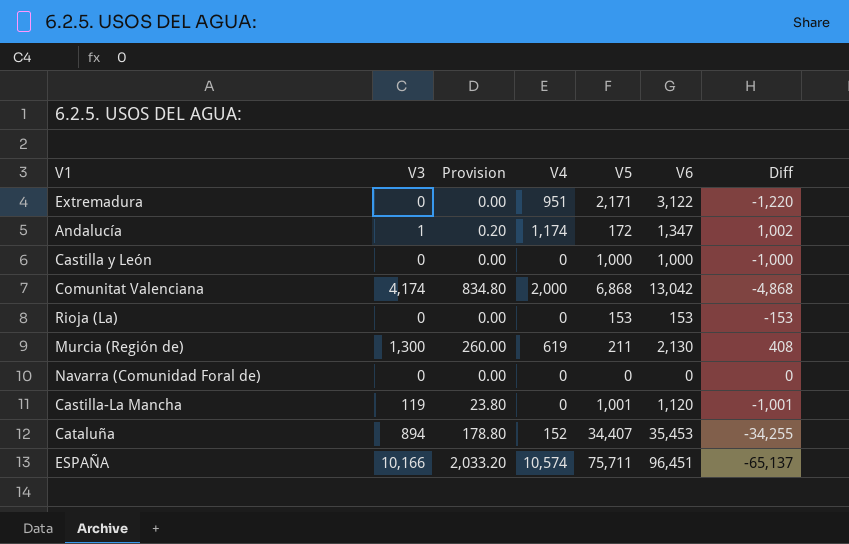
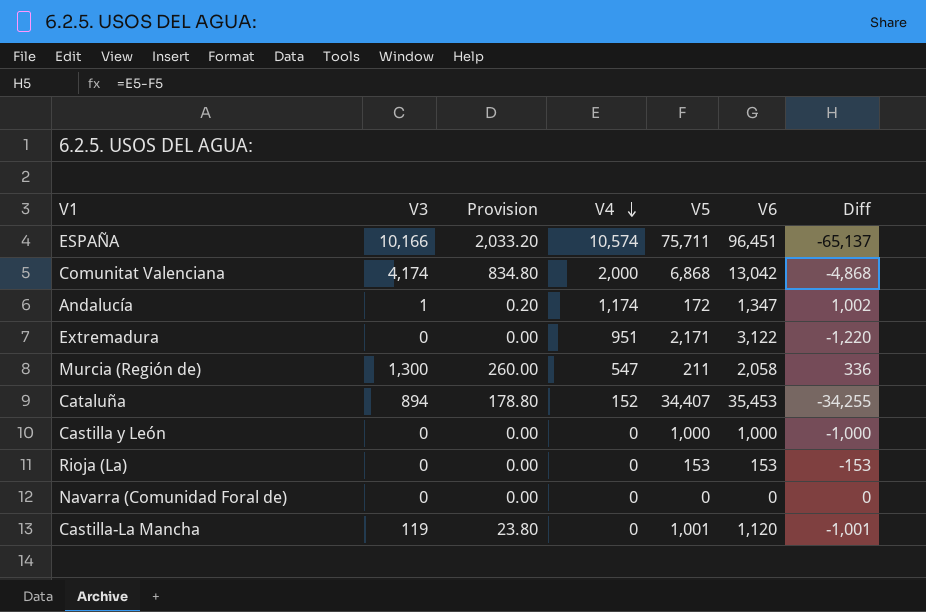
row order: none -> V4 descending
Murcia (Región de) | V4: 619 -> 547
Murcia (Región de) | V6: 2,130 -> 2,058
Murcia (Región de) | Diff: 408 -> 336

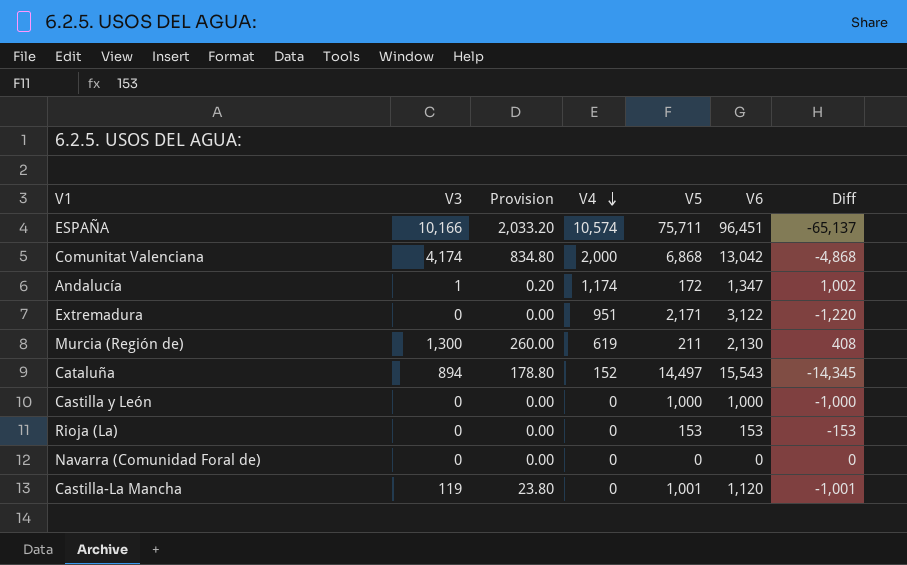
Murcia (Región de) | V4: 547 -> 619
Murcia (Región de) | V6: 2,058 -> 2,130
Murcia (Región de) | Diff: 336 -> 408
Cataluña | V5: 34,407 -> 14,497
Cataluña | V6: 35,453 -> 15,543
Cataluña | Diff: -34,255 -> -14,345

